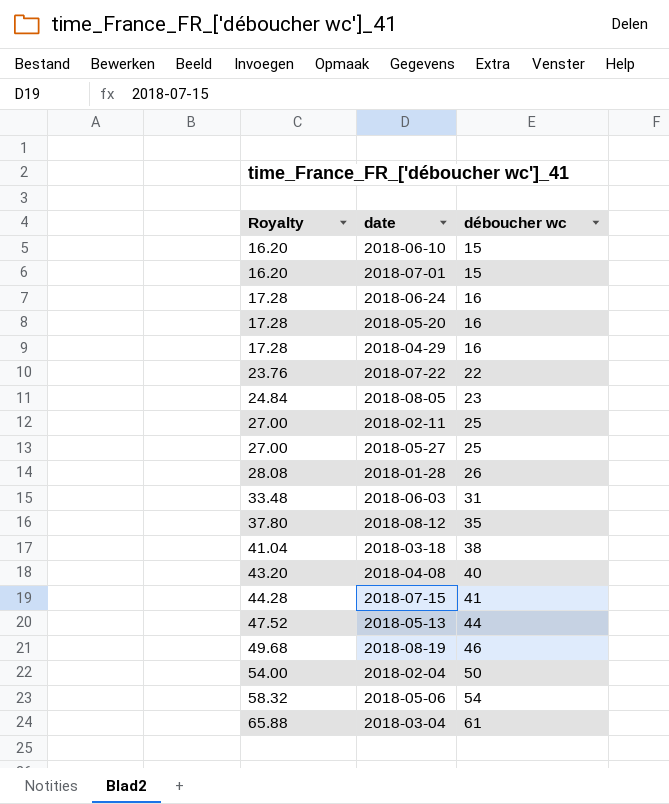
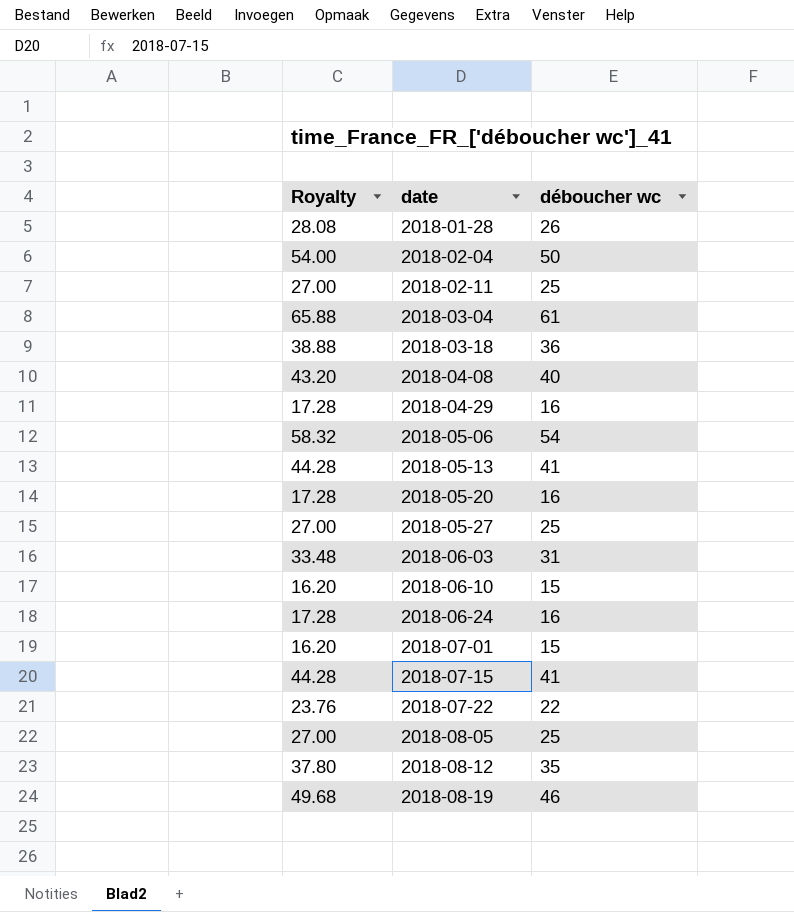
row order: Royalty ascending -> date ascending
2018-03-18 | Royalty: 41.04 -> 38.88
2018-03-18 | déboucher wc: 38 -> 36
2018-05-13 | Royalty: 47.52 -> 44.28
2018-05-13 | déboucher wc: 44 -> 41
2018-08-05 | Royalty: 24.84 -> 27.00
2018-08-05 | déboucher wc: 23 -> 25

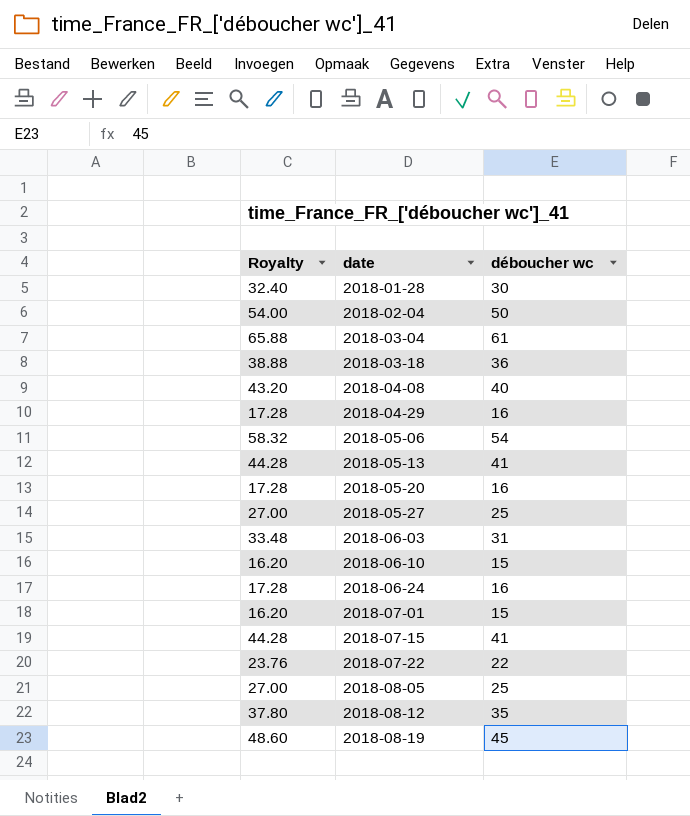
row 2018-02-11: 27.00 | 25 -> none
2018-01-28 | Royalty: 28.08 -> 32.40
2018-01-28 | déboucher wc: 26 -> 30
2018-08-19 | Royalty: 49.68 -> 48.60
2018-08-19 | déboucher wc: 46 -> 45

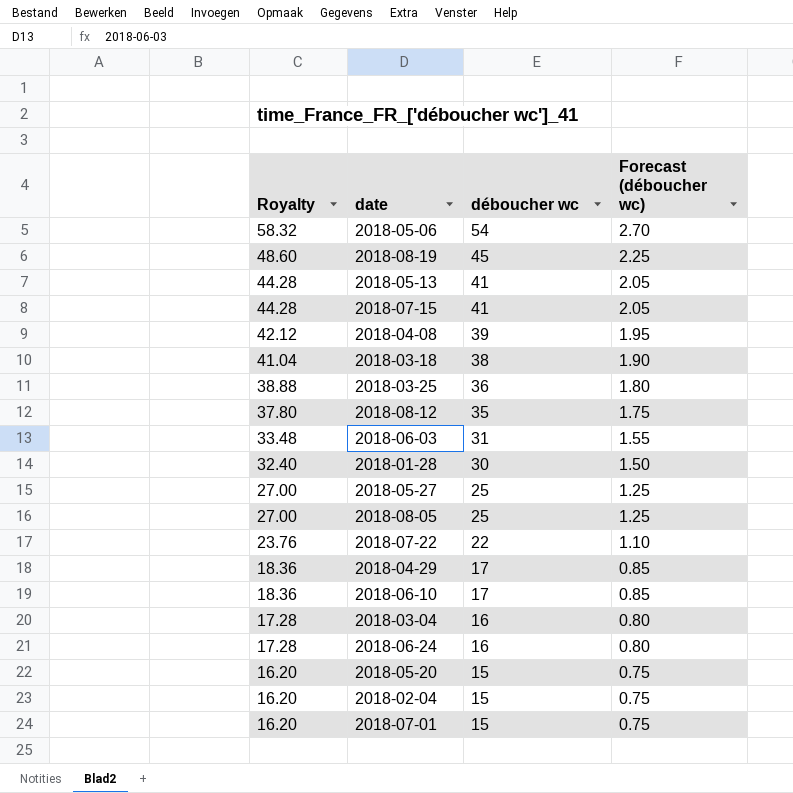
row order: date ascending -> Royalty descending
column Forecast (déboucher wc) | formula: none -> [déboucher wc] * 0.05
2018-04-08 | Royalty: 43.20 -> 42.12
2018-04-08 | déboucher wc: 40 -> 39
2018-03-18 | Royalty: 38.88 -> 41.04
2018-03-18 | déboucher wc: 36 -> 38
row 2018-03-25: none -> 38.88 | 36 | 1.80
2018-04-29 | Royalty: 17.28 -> 18.36
2018-04-29 | déboucher wc: 16 -> 17
2018-06-10 | Royalty: 16.20 -> 18.36
2018-06-10 | déboucher wc: 15 -> 17
2018-03-04 | Royalty: 65.88 -> 17.28
2018-03-04 | déboucher wc: 61 -> 16
2018-05-20 | Royalty: 17.28 -> 16.20
2018-05-20 | déboucher wc: 16 -> 15
2018-02-04 | Royalty: 54.00 -> 16.20
2018-02-04 | déboucher wc: 50 -> 15

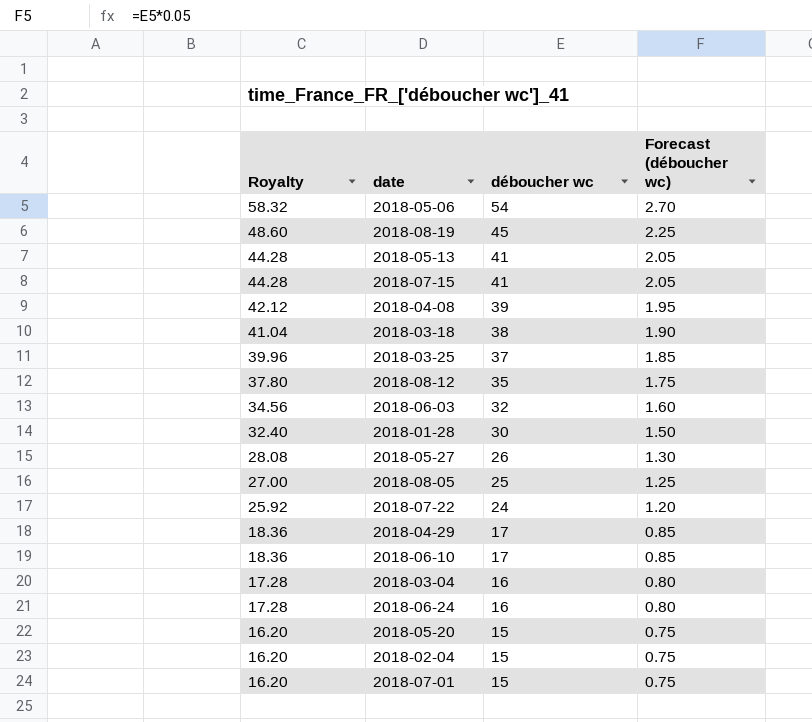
2018-03-25 | Royalty: 38.88 -> 39.96
2018-03-25 | déboucher wc: 36 -> 37
2018-03-25 | Forecast (déboucher wc): 1.80 -> 1.85
2018-06-03 | Royalty: 33.48 -> 34.56
2018-06-03 | déboucher wc: 31 -> 32
2018-06-03 | Forecast (déboucher wc): 1.55 -> 1.60
2018-05-27 | Royalty: 27.00 -> 28.08
2018-05-27 | déboucher wc: 25 -> 26
2018-05-27 | Forecast (déboucher wc): 1.25 -> 1.30
2018-07-22 | Royalty: 23.76 -> 25.92
2018-07-22 | déboucher wc: 22 -> 24
2018-07-22 | Forecast (déboucher wc): 1.10 -> 1.20

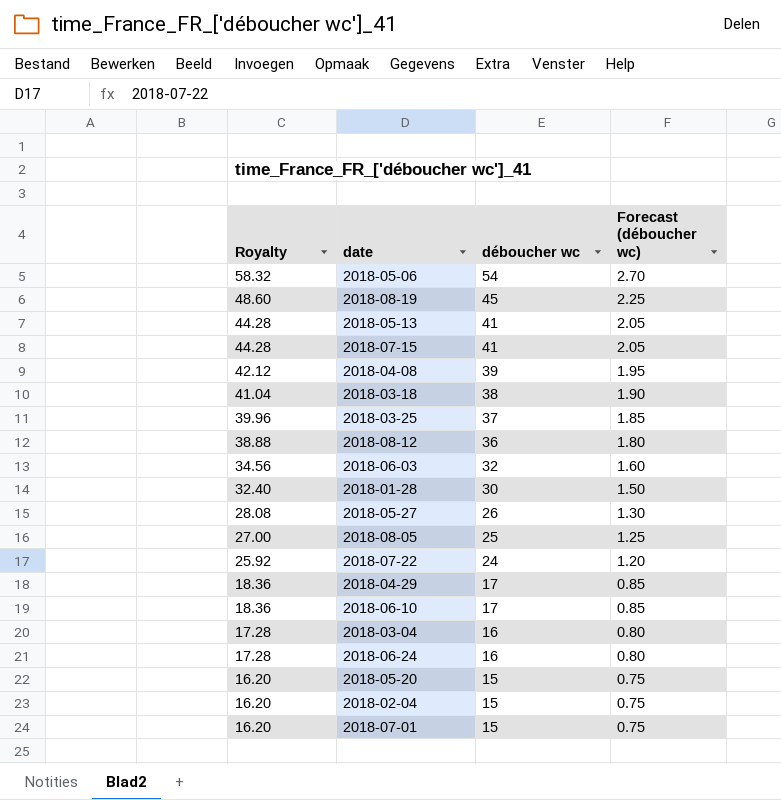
2018-08-12 | Royalty: 37.80 -> 38.88
2018-08-12 | déboucher wc: 35 -> 36
2018-08-12 | Forecast (déboucher wc): 1.75 -> 1.80

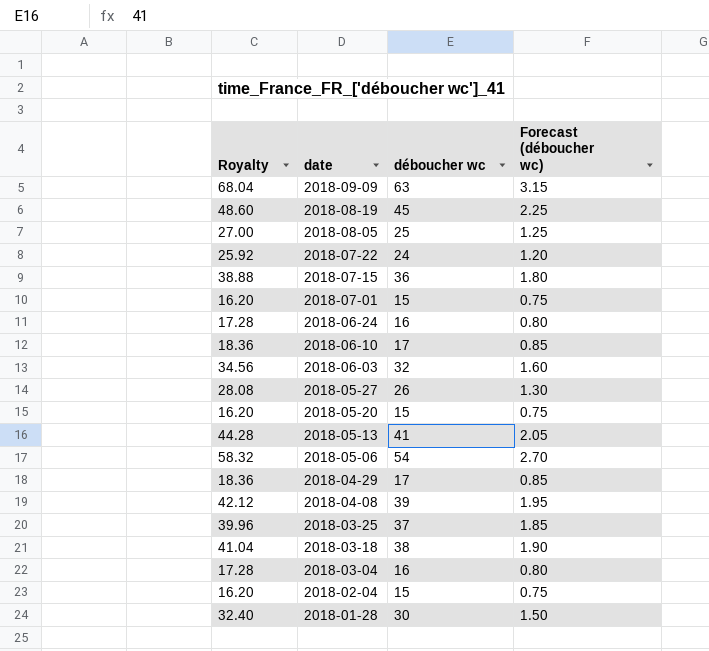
row order: Royalty descending -> date descending
row 2018-08-12: 38.88 | 36 | 1.80 -> none
row 2018-09-09: none -> 68.04 | 63 | 3.15
2018-07-15 | Royalty: 44.28 -> 38.88
2018-07-15 | déboucher wc: 41 -> 36
2018-07-15 | Forecast (déboucher wc): 2.05 -> 1.80

